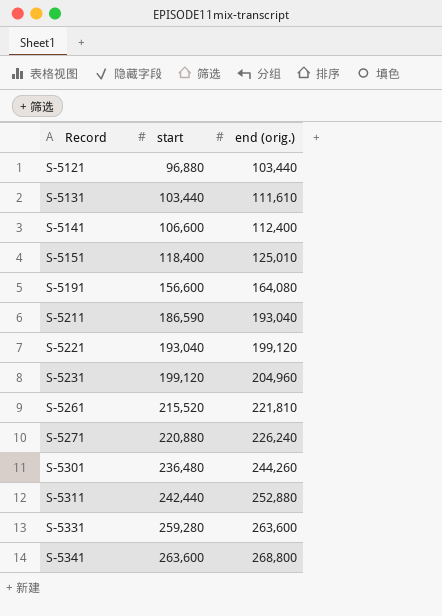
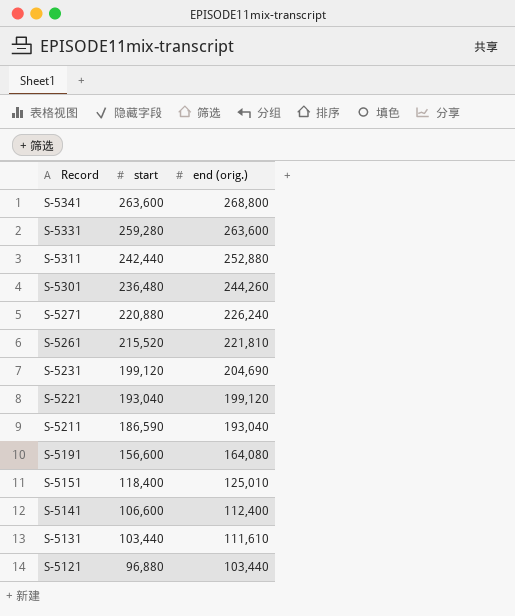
row order: Record ascending -> Record descending
S-5231 | end (orig.): 204,960 -> 204,690

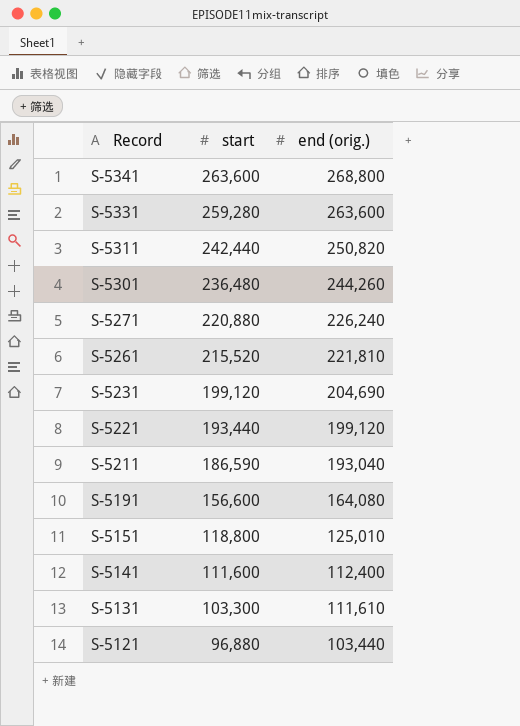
S-5311 | end (orig.): 252,880 -> 250,820
S-5221 | start: 193,040 -> 193,440
S-5151 | start: 118,400 -> 118,800
S-5141 | start: 106,600 -> 111,600
S-5131 | start: 103,440 -> 103,300

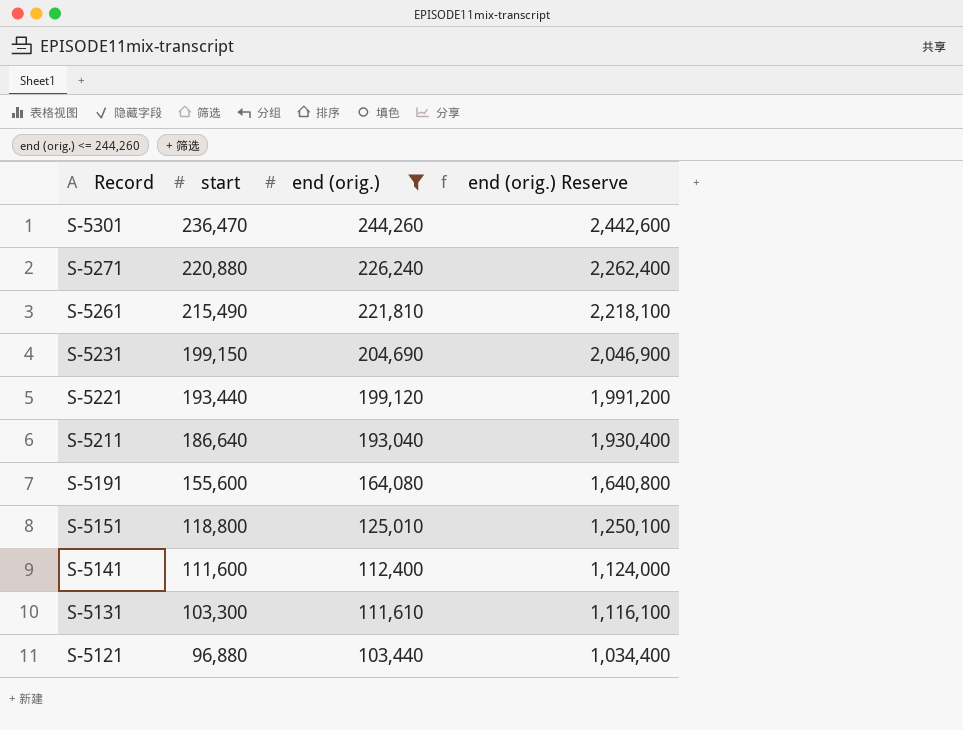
filter: none -> end (orig.) <= 244,260
column end (orig.) Reserve | formula: none -> [end (orig.)] * 10
S-5301 | start: 236,480 -> 236,470
S-5261 | start: 215,520 -> 215,490
S-5231 | start: 199,120 -> 199,150
S-5211 | start: 186,590 -> 186,640
S-5191 | start: 156,600 -> 155,600

